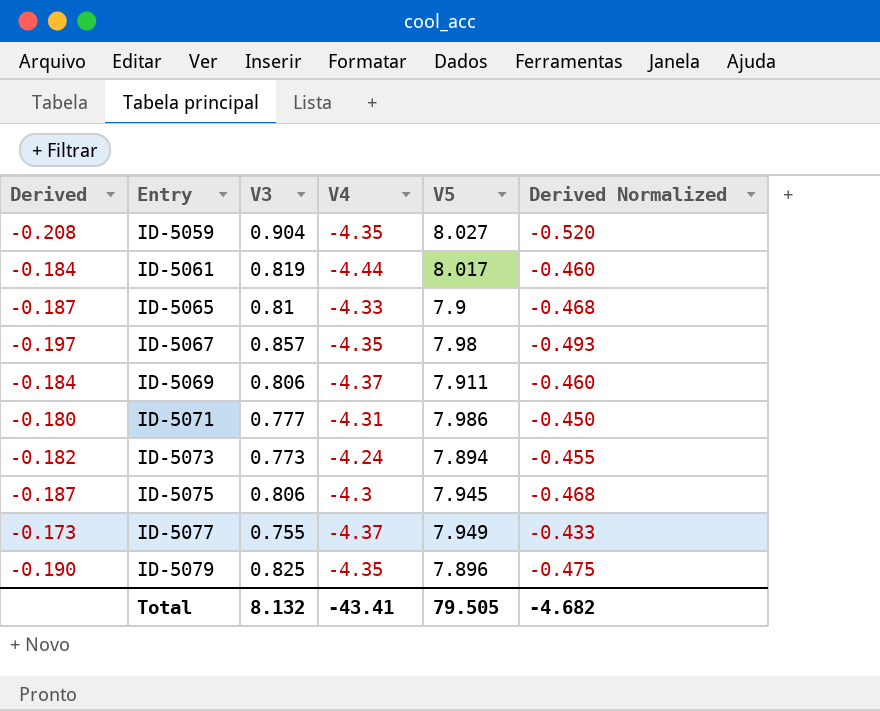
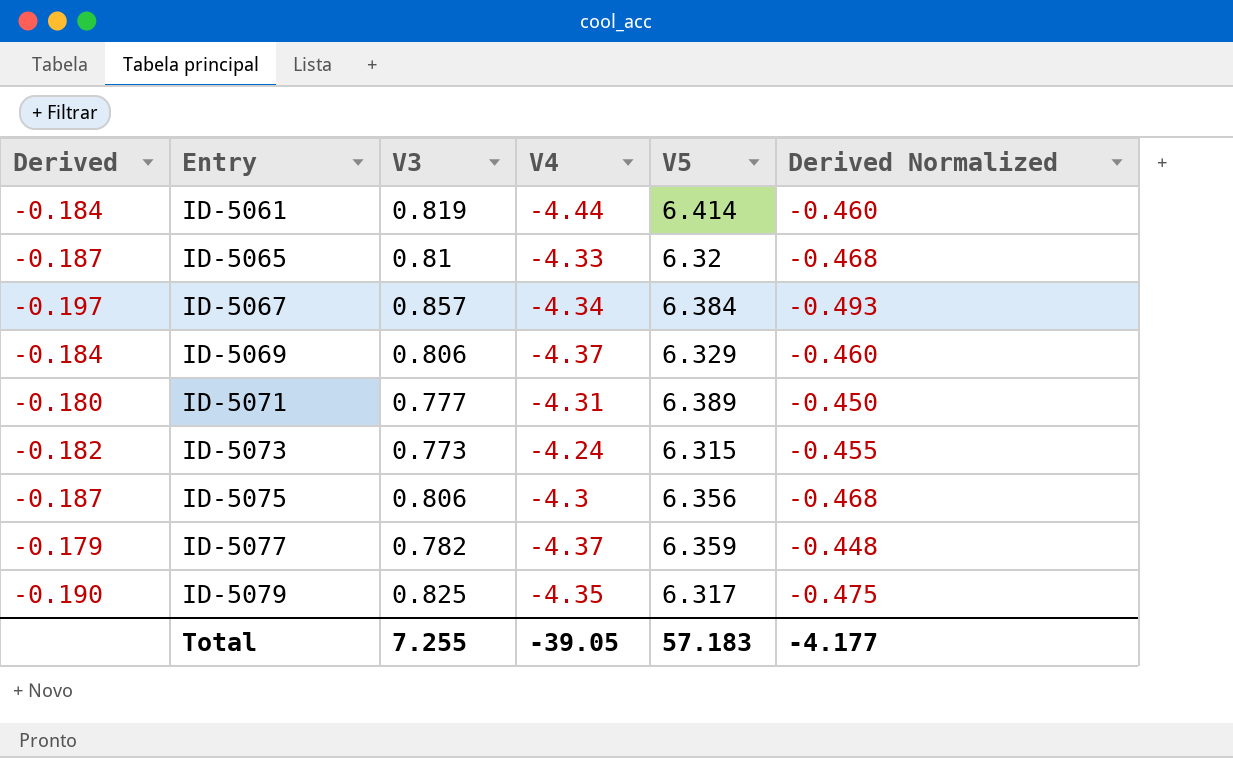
row ID-5059: -0.208 | 0.904 | -4.35 | 8.027 | -0.520 -> none
ID-5061 | V5: 8.017 -> 6.414
ID-5065 | V5: 7.9 -> 6.32
ID-5067 | V4: -4.35 -> -4.34
ID-5067 | V5: 7.98 -> 6.384
ID-5069 | V5: 7.911 -> 6.329
ID-5071 | V5: 7.986 -> 6.389
ID-5073 | V5: 7.894 -> 6.315
ID-5075 | V5: 7.945 -> 6.356
ID-5077 | Derived: -0.173 -> -0.179
ID-5077 | V3: 0.755 -> 0.782
ID-5077 | V5: 7.949 -> 6.359
ID-5077 | Derived Normalized: -0.433 -> -0.448
ID-5079 | V5: 7.896 -> 6.317
Total | V3: 8.132 -> 7.255
Total | V4: -43.41 -> -39.05
Total | V5: 79.505 -> 57.183
Total | Derived Normalized: -4.682 -> -4.177

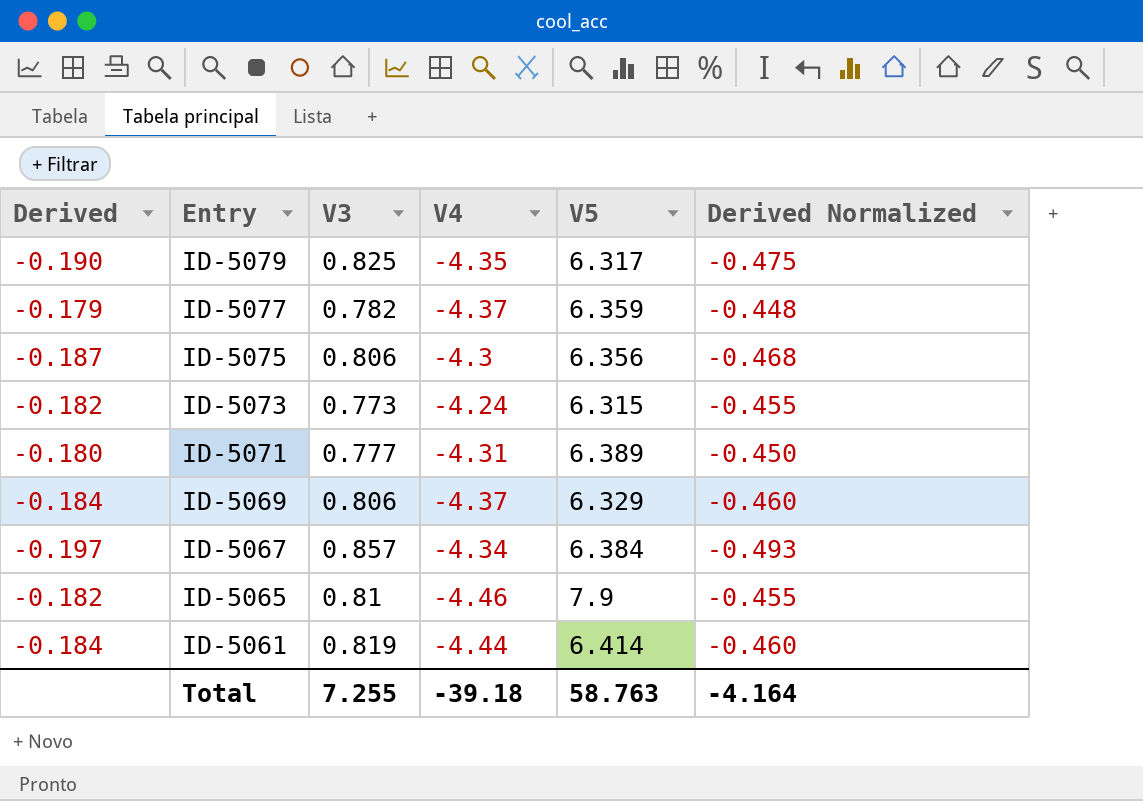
row order: Entry ascending -> Entry descending
ID-5065 | Derived: -0.187 -> -0.182
ID-5065 | V4: -4.33 -> -4.46
ID-5065 | V5: 6.32 -> 7.9
ID-5065 | Derived Normalized: -0.468 -> -0.455
Total | V4: -39.05 -> -39.18
Total | V5: 57.183 -> 58.763
Total | Derived Normalized: -4.177 -> -4.164

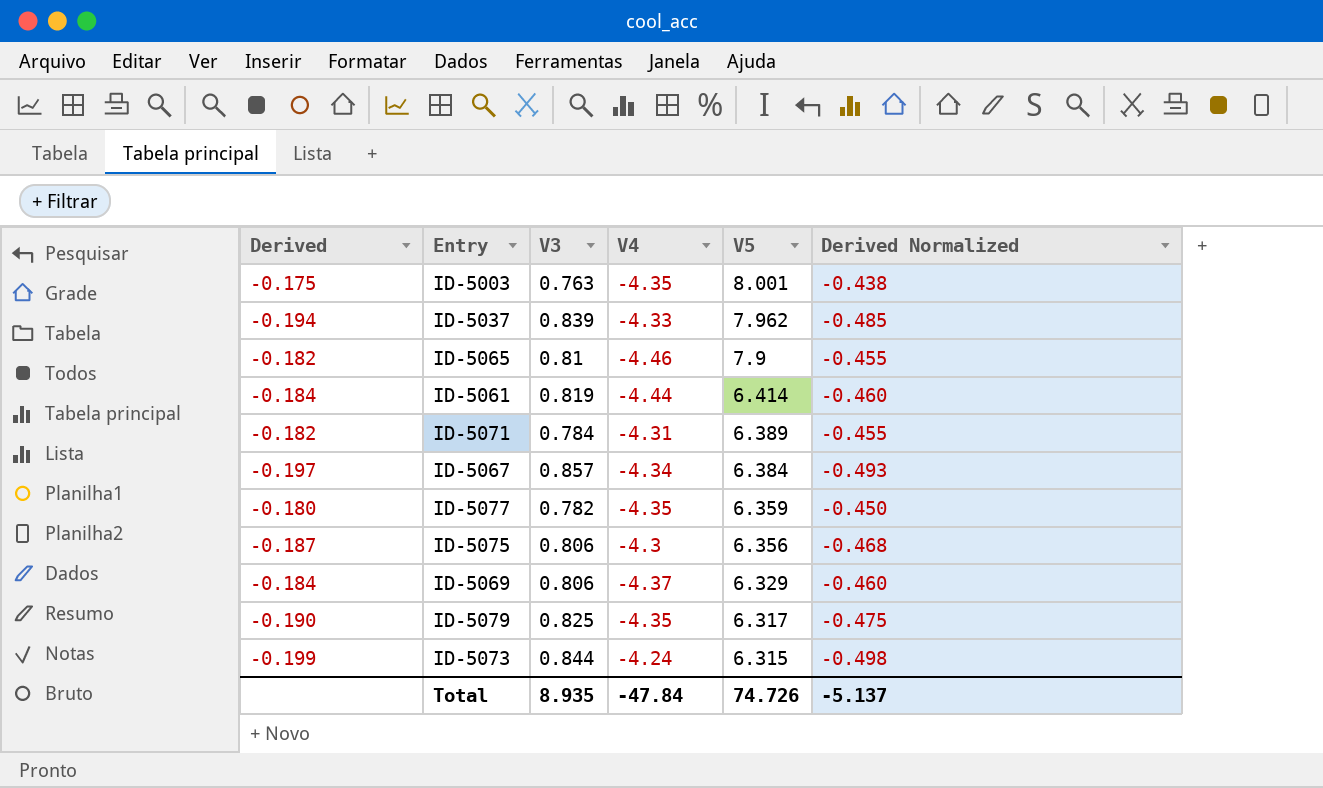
row order: Entry descending -> V5 descending
row ID-5003: none -> -0.175 | 0.763 | -4.35 | 8.001 | -0.438
row ID-5037: none -> -0.194 | 0.839 | -4.33 | 7.962 | -0.485
ID-5071 | Derived: -0.180 -> -0.182
ID-5071 | V3: 0.777 -> 0.784
ID-5071 | Derived Normalized: -0.450 -> -0.455
ID-5077 | Derived: -0.179 -> -0.180
ID-5077 | V4: -4.37 -> -4.35
ID-5077 | Derived Normalized: -0.448 -> -0.450
ID-5073 | Derived: -0.182 -> -0.199
ID-5073 | V3: 0.773 -> 0.844
ID-5073 | Derived Normalized: -0.455 -> -0.498
Total | V3: 7.255 -> 8.935
Total | V4: -39.18 -> -47.84
Total | V5: 58.763 -> 74.726
Total | Derived Normalized: -4.164 -> -5.137

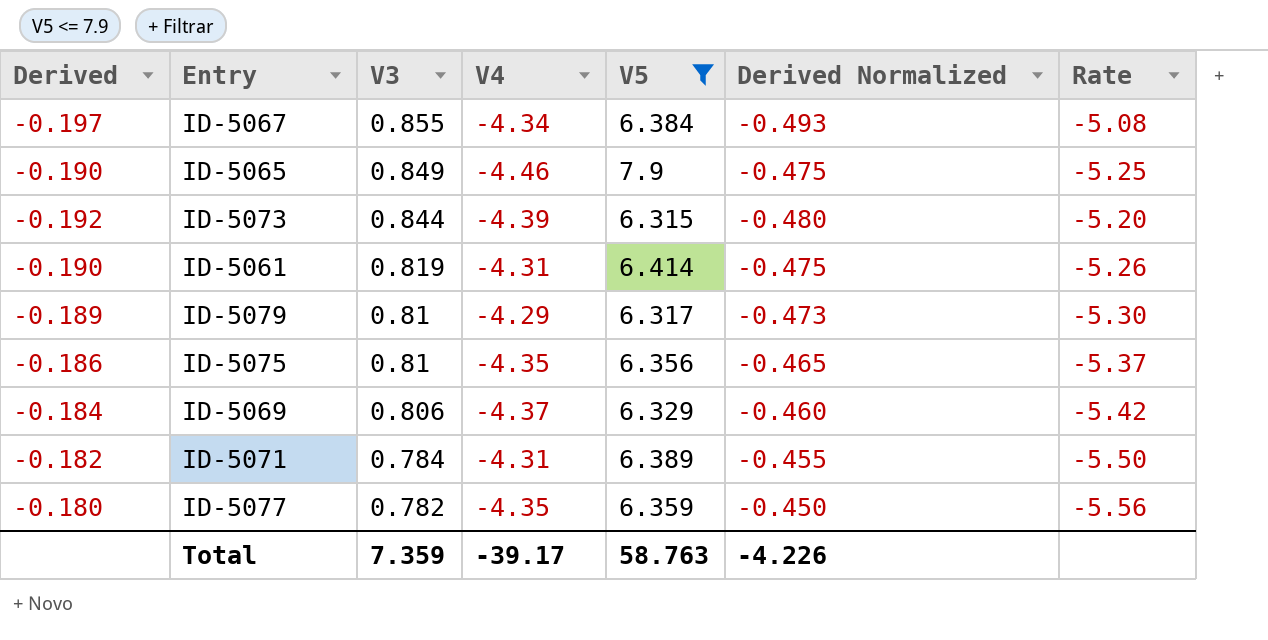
filter: none -> V5 <= 7.9
row order: V5 descending -> V3 descending
column Rate | formula: none -> [V4] / [V3]
ID-5067 | V3: 0.857 -> 0.855
ID-5065 | Derived: -0.182 -> -0.190
ID-5065 | V3: 0.81 -> 0.849
ID-5065 | Derived Normalized: -0.455 -> -0.475
ID-5073 | Derived: -0.199 -> -0.192
ID-5073 | V4: -4.24 -> -4.39
ID-5073 | Derived Normalized: -0.498 -> -0.480
ID-5061 | Derived: -0.184 -> -0.190
ID-5061 | V4: -4.44 -> -4.31
ID-5061 | Derived Normalized: -0.460 -> -0.475
ID-5079 | Derived: -0.190 -> -0.189
ID-5079 | V3: 0.825 -> 0.81
ID-5079 | V4: -4.35 -> -4.29
ID-5079 | Derived Normalized: -0.475 -> -0.473
ID-5075 | Derived: -0.187 -> -0.186
ID-5075 | V3: 0.806 -> 0.81
ID-5075 | V4: -4.3 -> -4.35
ID-5075 | Derived Normalized: -0.468 -> -0.465
Total | V3: 8.935 -> 7.359
Total | V4: -47.84 -> -39.17
Total | V5: 74.726 -> 58.763
Total | Derived Normalized: -5.137 -> -4.226

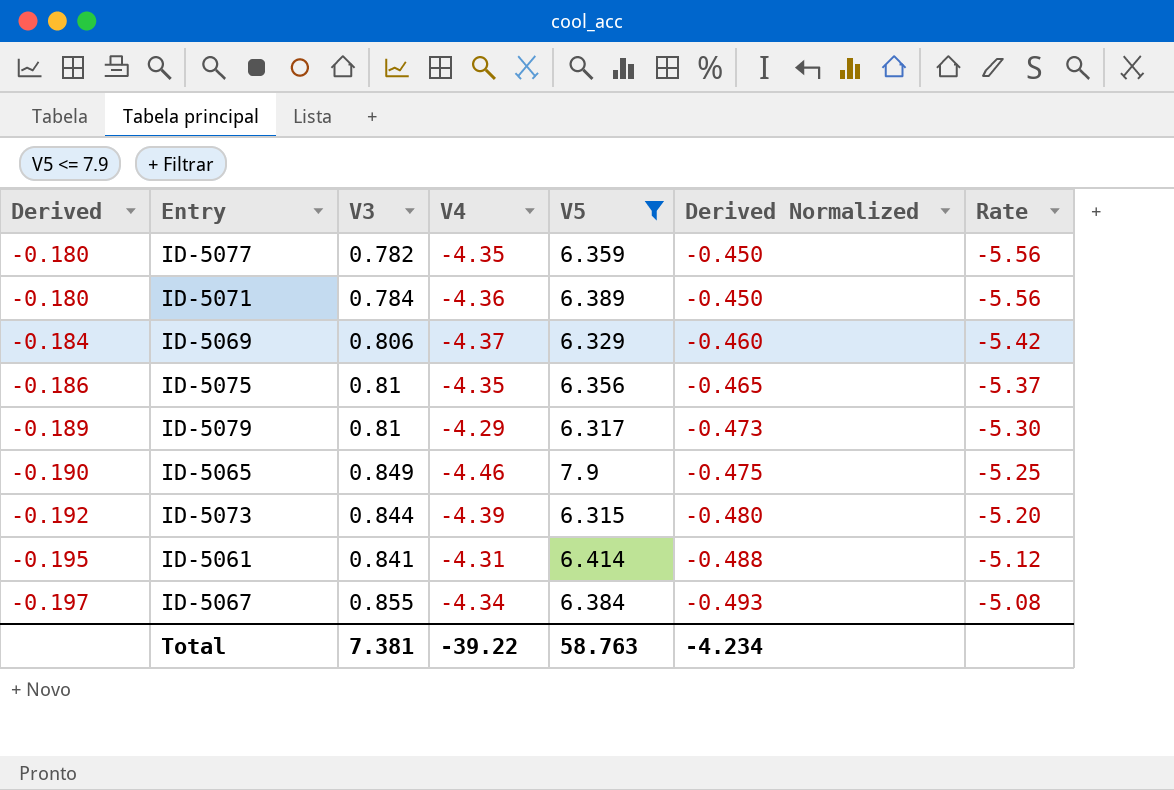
row order: V3 descending -> Derived descending
ID-5071 | Derived: -0.182 -> -0.180
ID-5071 | V4: -4.31 -> -4.36
ID-5071 | Derived Normalized: -0.455 -> -0.450
ID-5071 | Rate: -5.50 -> -5.56
ID-5061 | Derived: -0.190 -> -0.195
ID-5061 | V3: 0.819 -> 0.841
ID-5061 | Derived Normalized: -0.475 -> -0.488
ID-5061 | Rate: -5.26 -> -5.12
Total | V3: 7.359 -> 7.381
Total | V4: -39.17 -> -39.22
Total | Derived Normalized: -4.226 -> -4.234

